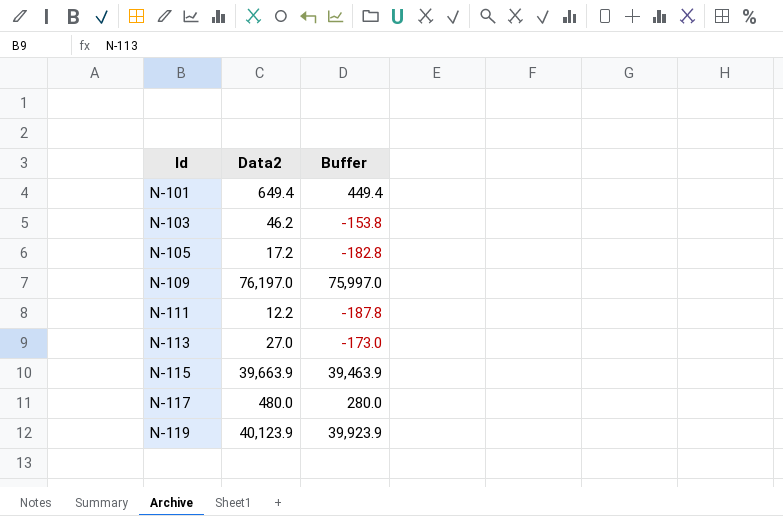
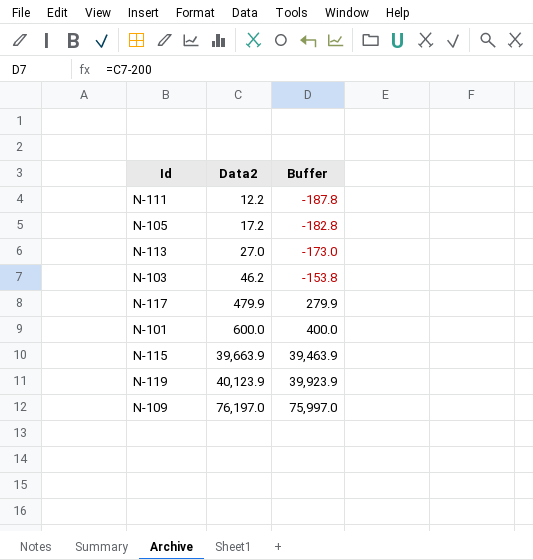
row order: Id ascending -> Data2 ascending
N-117 | Data2: 480.0 -> 479.9
N-117 | Buffer: 280.0 -> 279.9
N-101 | Data2: 649.4 -> 600.0
N-101 | Buffer: 449.4 -> 400.0

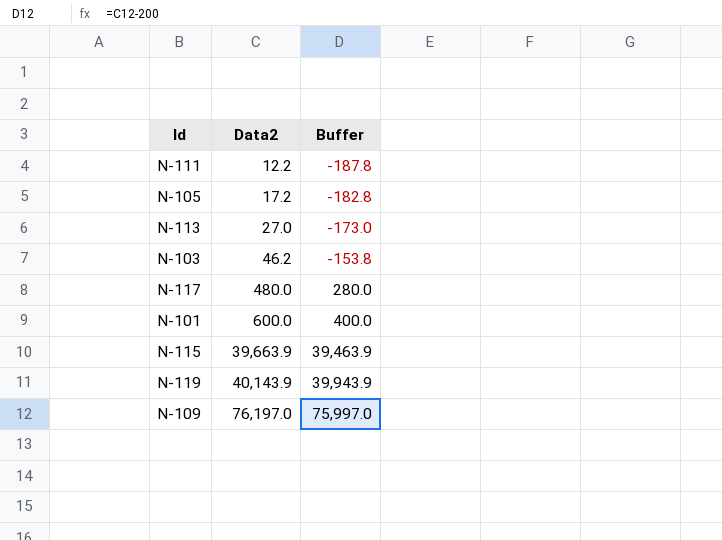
N-117 | Data2: 479.9 -> 480.0
N-117 | Buffer: 279.9 -> 280.0
N-119 | Data2: 40,123.9 -> 40,143.9
N-119 | Buffer: 39,923.9 -> 39,943.9

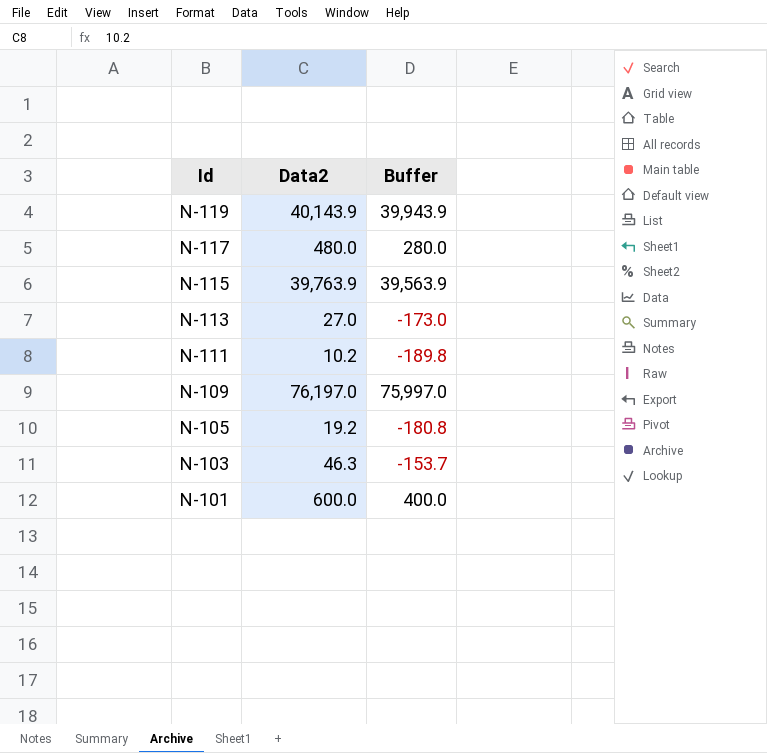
row order: Data2 ascending -> Id descending
N-115 | Data2: 39,663.9 -> 39,763.9
N-115 | Buffer: 39,463.9 -> 39,563.9
N-111 | Data2: 12.2 -> 10.2
N-111 | Buffer: -187.8 -> -189.8
N-105 | Data2: 17.2 -> 19.2
N-105 | Buffer: -182.8 -> -180.8
N-103 | Data2: 46.2 -> 46.3
N-103 | Buffer: -153.8 -> -153.7

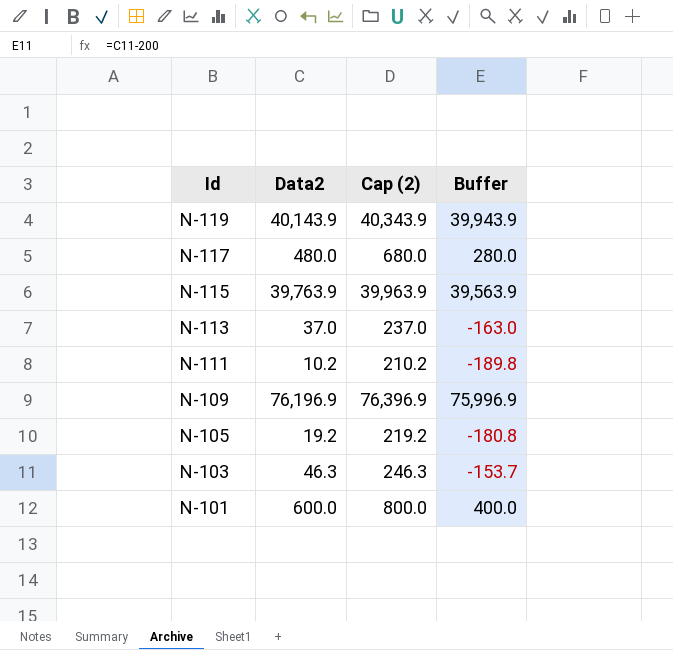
column Cap (2) | formula: none -> [Data2] + 200
N-113 | Data2: 27.0 -> 37.0
N-113 | Buffer: -173.0 -> -163.0
N-109 | Data2: 76,197.0 -> 76,196.9
N-109 | Buffer: 75,997.0 -> 75,996.9

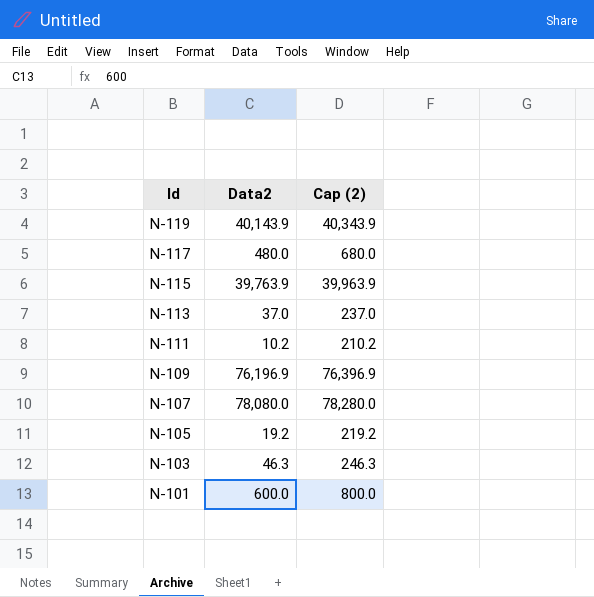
column Buffer | formula: [Data2] - 200 -> none
row N-107: none -> 78,080.0 | 78,280.0

